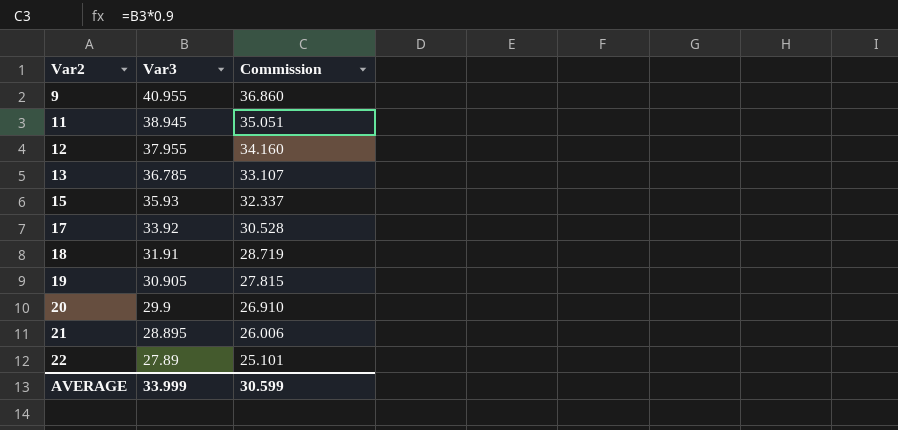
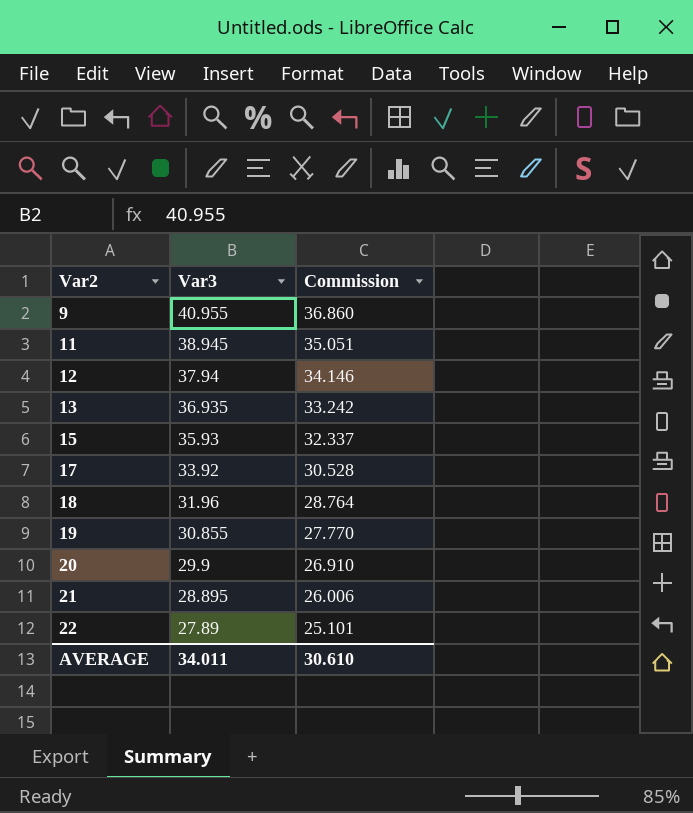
12 | Var3: 37.955 -> 37.94
12 | Commission: 34.160 -> 34.146
13 | Var3: 36.785 -> 36.935
13 | Commission: 33.107 -> 33.242
18 | Var3: 31.91 -> 31.96
18 | Commission: 28.719 -> 28.764
19 | Var3: 30.905 -> 30.855
19 | Commission: 27.815 -> 27.770
AVERAGE | Var3: 33.999 -> 34.011
AVERAGE | Commission: 30.599 -> 30.610

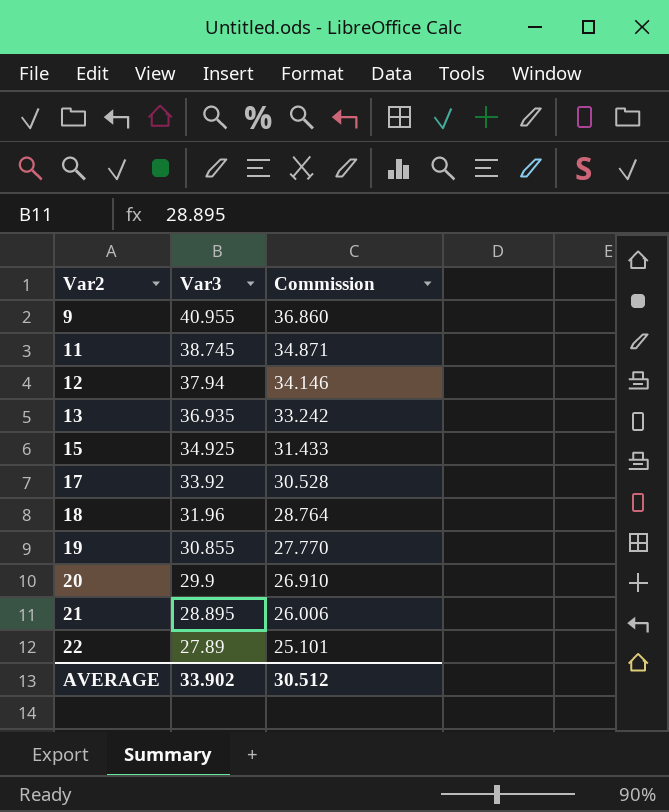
11 | Var3: 38.945 -> 38.745
11 | Commission: 35.051 -> 34.871
15 | Var3: 35.93 -> 34.925
15 | Commission: 32.337 -> 31.433
AVERAGE | Var3: 34.011 -> 33.902
AVERAGE | Commission: 30.610 -> 30.512

